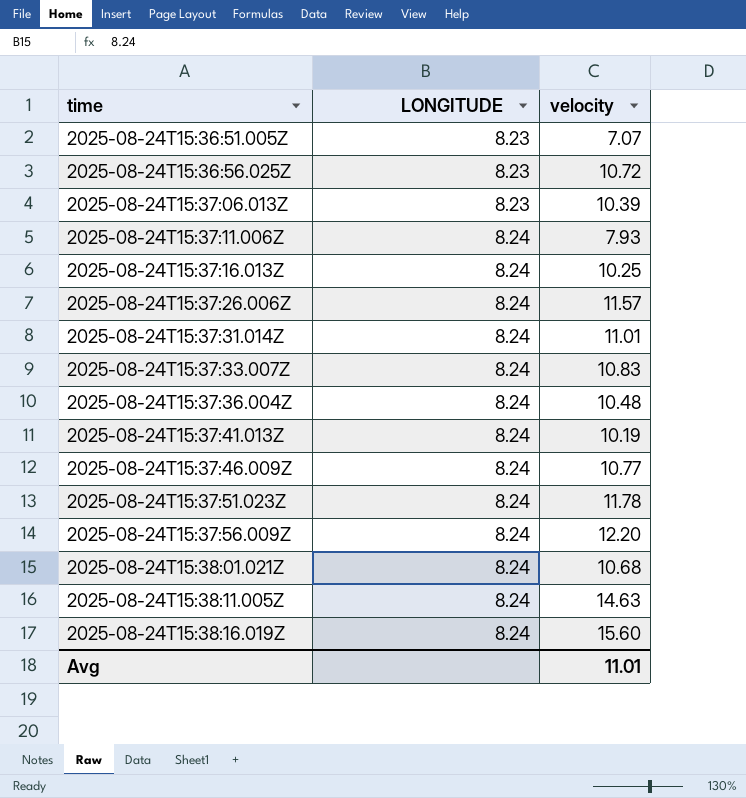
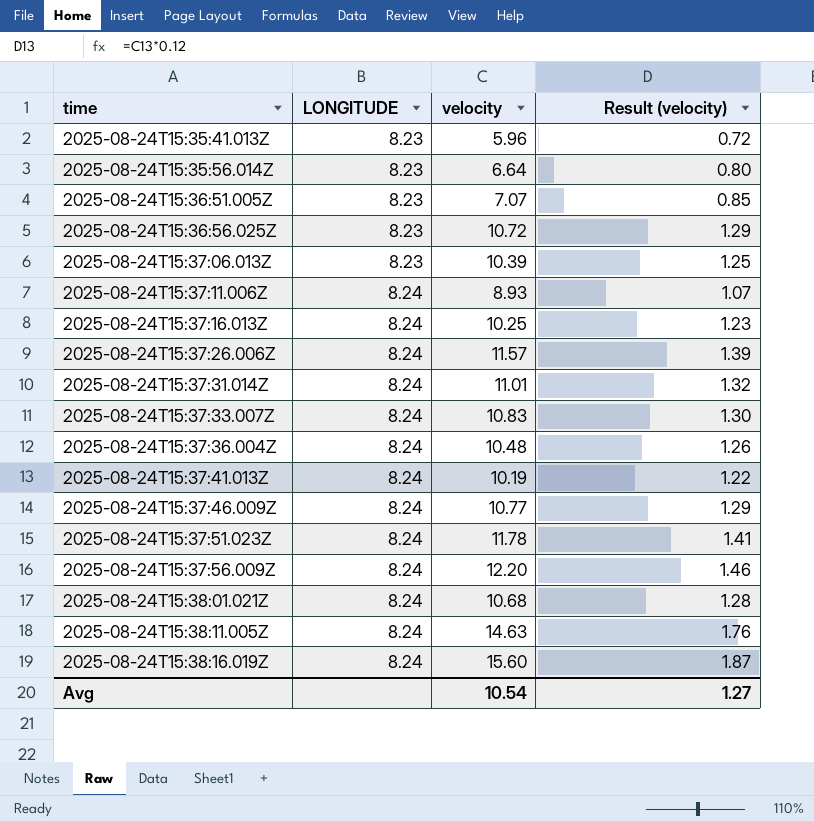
column Result (velocity) | formula: none -> [velocity] * 0.12
row 2025-08-24T15:35:41.013Z: none -> 8.23 | 5.96 | 0.72
row 2025-08-24T15:35:56.014Z: none -> 8.23 | 6.64 | 0.80
2025-08-24T15:37:11.006Z | velocity: 7.93 -> 8.93
Avg | velocity: 11.01 -> 10.54

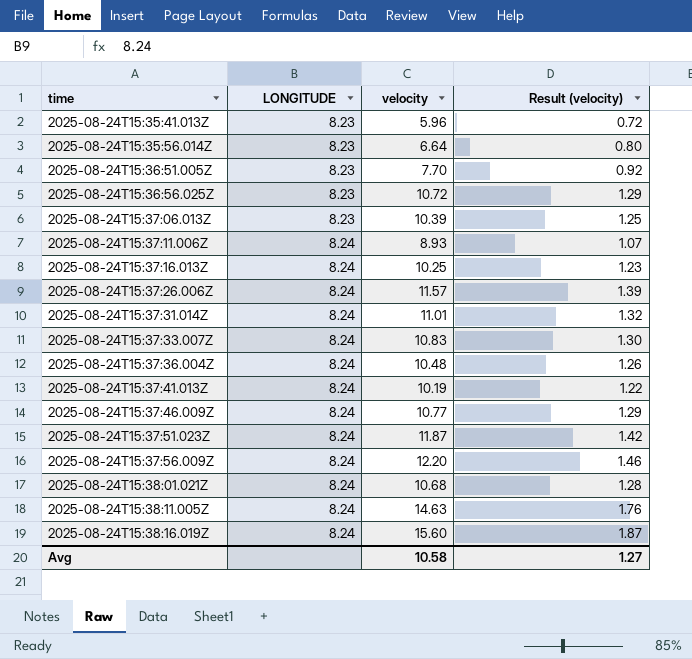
2025-08-24T15:36:51.005Z | velocity: 7.07 -> 7.70
2025-08-24T15:36:51.005Z | Result (velocity): 0.85 -> 0.92
2025-08-24T15:37:51.023Z | velocity: 11.78 -> 11.87
2025-08-24T15:37:51.023Z | Result (velocity): 1.41 -> 1.42
Avg | velocity: 10.54 -> 10.58

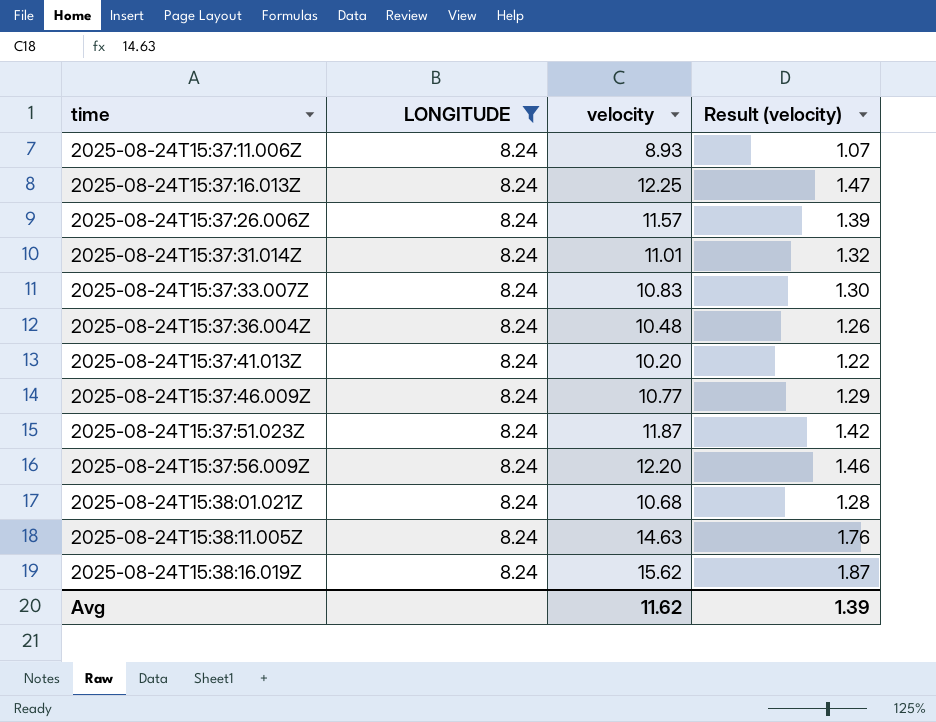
filter: none -> LONGITUDE = 8.24
2025-08-24T15:37:16.013Z | velocity: 10.25 -> 12.25
2025-08-24T15:37:16.013Z | Result (velocity): 1.23 -> 1.47
2025-08-24T15:37:41.013Z | velocity: 10.19 -> 10.20
2025-08-24T15:38:16.019Z | velocity: 15.60 -> 15.62
Avg | velocity: 10.58 -> 11.62
Avg | Result (velocity): 1.27 -> 1.39

